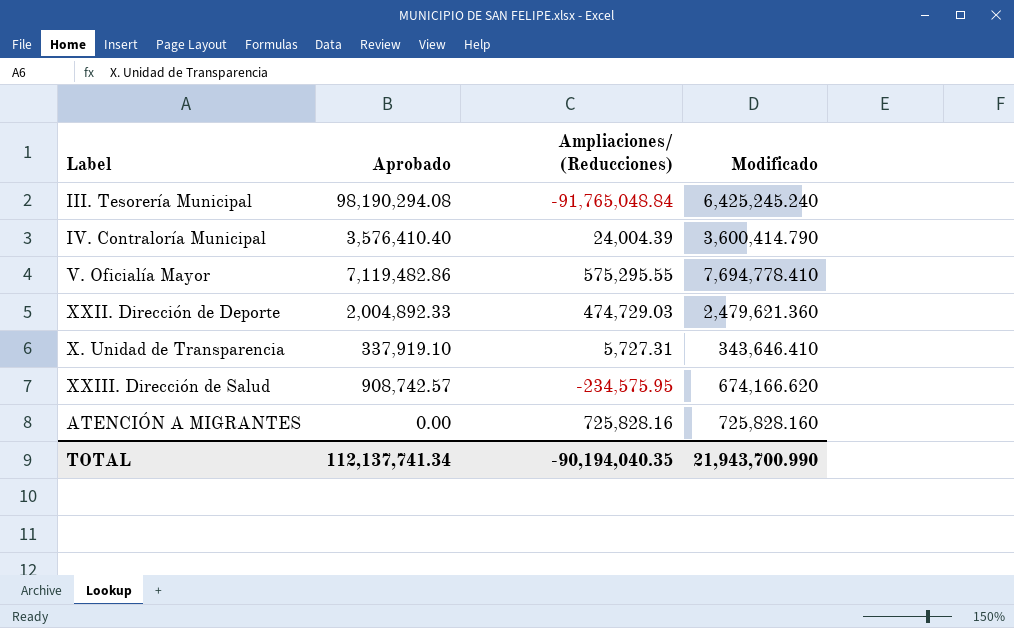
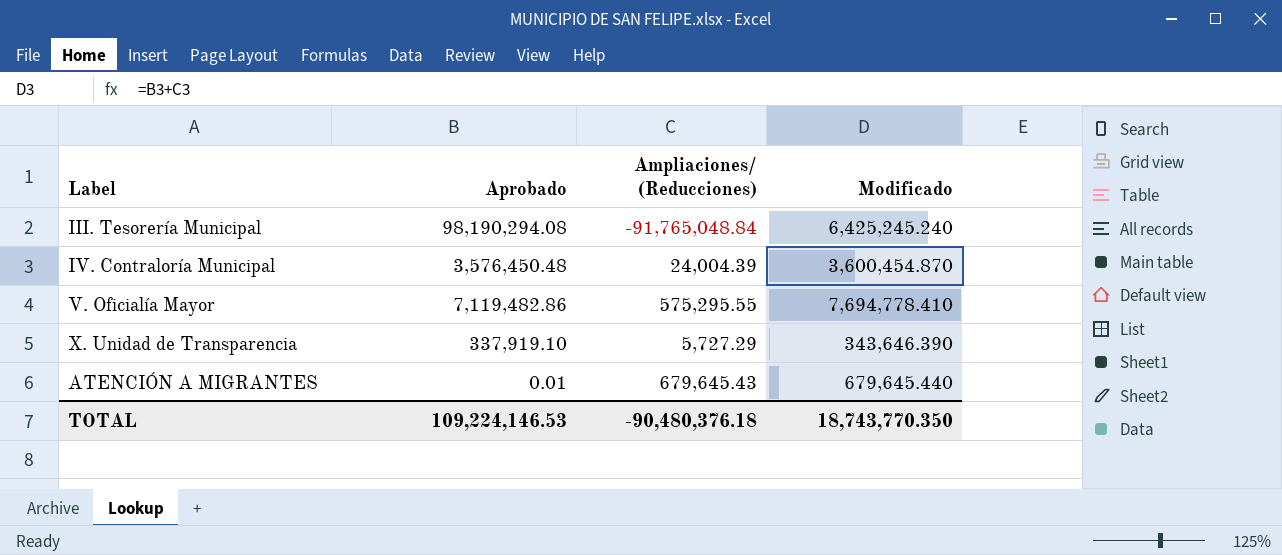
row XXII. Dirección de Deporte: 2,004,892.33 | 474,729.03 | 2,479,621.360 -> none
row XXIII. Dirección de Salud: 908,742.57 | -234,575.95 | 674,166.620 -> none
IV. Contraloría Municipal | Aprobado: 3,576,410.40 -> 3,576,450.48
IV. Contraloría Municipal | Modificado: 3,600,414.790 -> 3,600,454.870
X. Unidad de Transparencia | Ampliaciones/ (Reducciones): 5,727.31 -> 5,727.29
X. Unidad de Transparencia | Modificado: 343,646.410 -> 343,646.390
ATENCIÓN A MIGRANTES | Aprobado: 0.00 -> 0.01
ATENCIÓN A MIGRANTES | Ampliaciones/ (Reducciones): 725,828.16 -> 679,645.43
ATENCIÓN A MIGRANTES | Modificado: 725,828.160 -> 679,645.440
TOTAL | Aprobado: 112,137,741.34 -> 109,224,146.53
TOTAL | Ampliaciones/ (Reducciones): -90,194,040.35 -> -90,480,376.18
TOTAL | Modificado: 21,943,700.990 -> 18,743,770.350

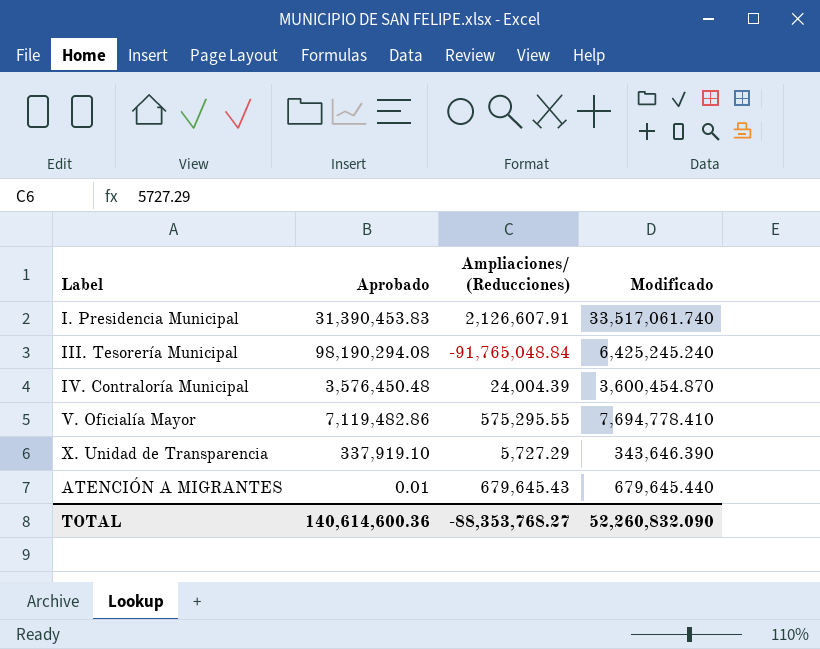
row I. Presidencia Municipal: none -> 31,390,453.83 | 2,126,607.91 | 33,517,061.740
TOTAL | Aprobado: 109,224,146.53 -> 140,614,600.36
TOTAL | Ampliaciones/ (Reducciones): -90,480,376.18 -> -88,353,768.27
TOTAL | Modificado: 18,743,770.350 -> 52,260,832.090

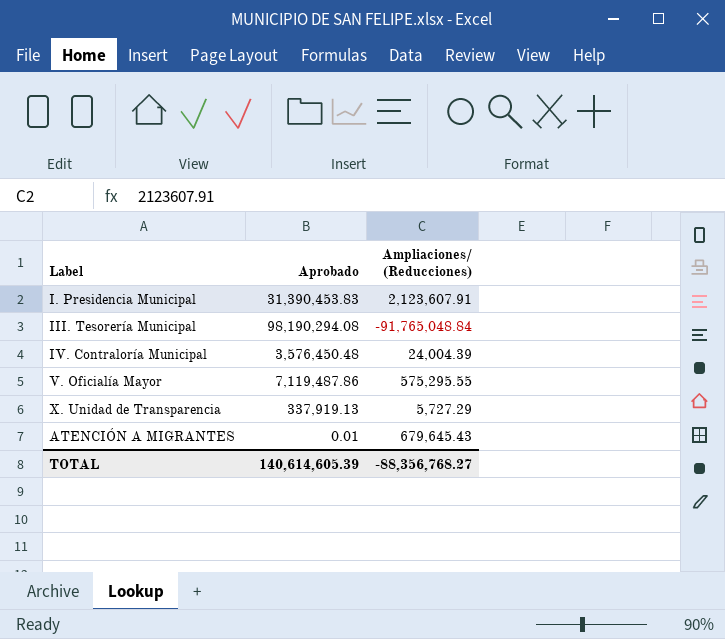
column Modificado | formula: [Aprobado] + [Ampliaciones/ (Reducciones)] -> none
I. Presidencia Municipal | Ampliaciones/ (Reducciones): 2,126,607.91 -> 2,123,607.91
V. Oficialía Mayor | Aprobado: 7,119,482.86 -> 7,119,487.86
X. Unidad de Transparencia | Aprobado: 337,919.10 -> 337,919.13
TOTAL | Aprobado: 140,614,600.36 -> 140,614,605.39
TOTAL | Ampliaciones/ (Reducciones): -88,353,768.27 -> -88,356,768.27

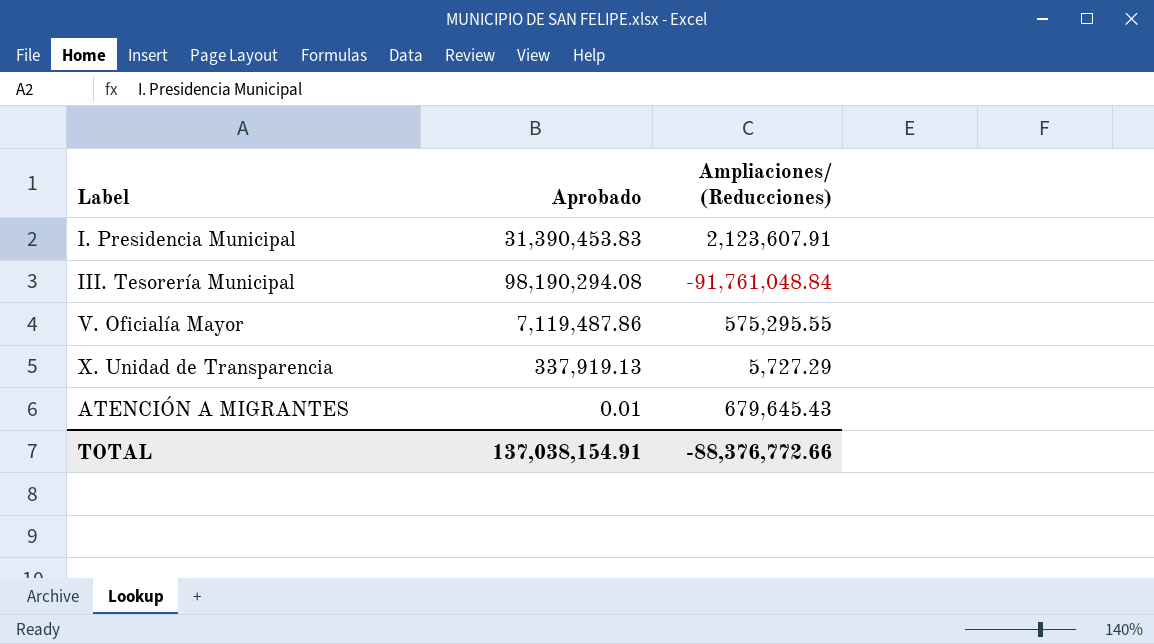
row IV. Contraloría Municipal: 3,576,450.48 | 24,004.39 -> none
III. Tesorería Municipal | Ampliaciones/ (Reducciones): -91,765,048.84 -> -91,761,048.84
TOTAL | Aprobado: 140,614,605.39 -> 137,038,154.91
TOTAL | Ampliaciones/ (Reducciones): -88,356,768.27 -> -88,376,772.66

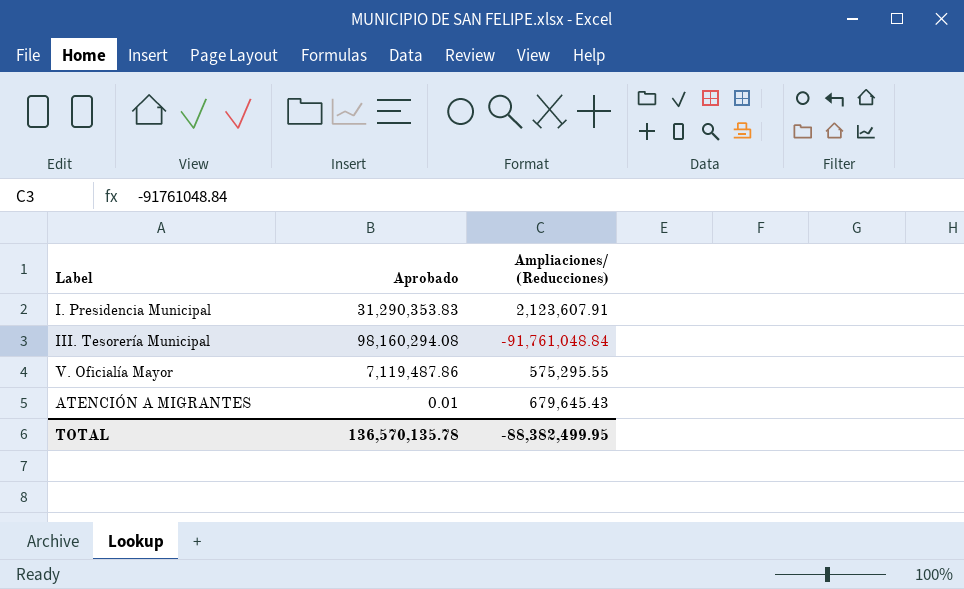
row X. Unidad de Transparencia: 337,919.13 | 5,727.29 -> none
I. Presidencia Municipal | Aprobado: 31,390,453.83 -> 31,290,353.83
III. Tesorería Municipal | Aprobado: 98,190,294.08 -> 98,160,294.08
TOTAL | Aprobado: 137,038,154.91 -> 136,570,135.78
TOTAL | Ampliaciones/ (Reducciones): -88,376,772.66 -> -88,382,499.95

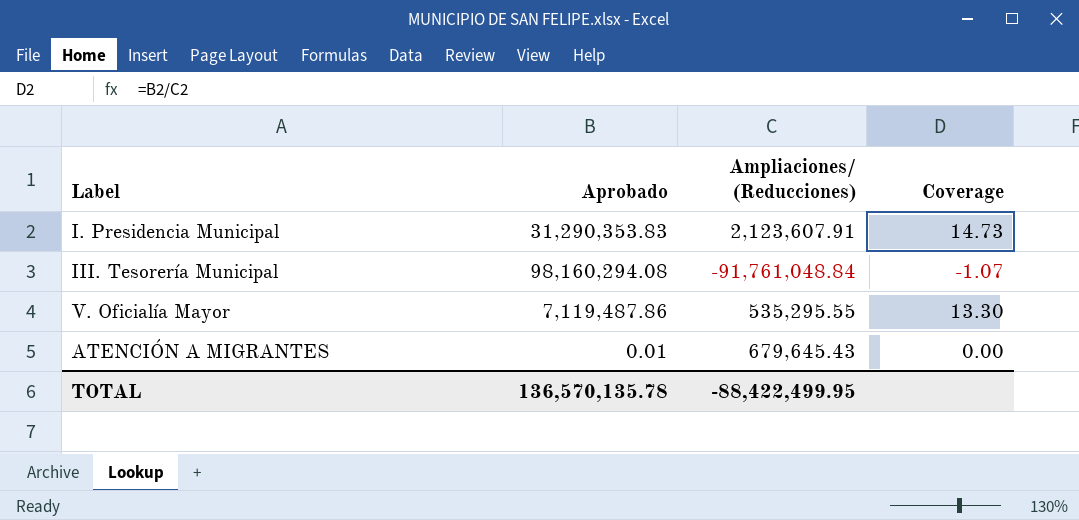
column Coverage | formula: none -> [Aprobado] / [Ampliaciones/ (Reducciones)]
V. Oficialía Mayor | Ampliaciones/ (Reducciones): 575,295.55 -> 535,295.55
TOTAL | Ampliaciones/ (Reducciones): -88,382,499.95 -> -88,422,499.95

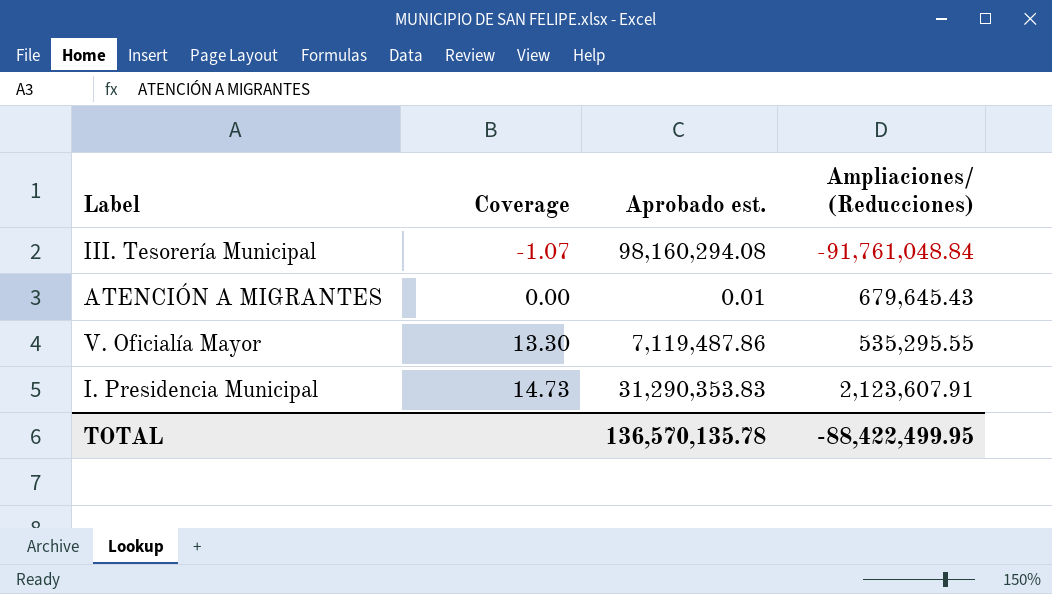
row order: none -> Coverage ascending
column Coverage | position: 4 -> 2
column name: Aprobado -> Aprobado est.

